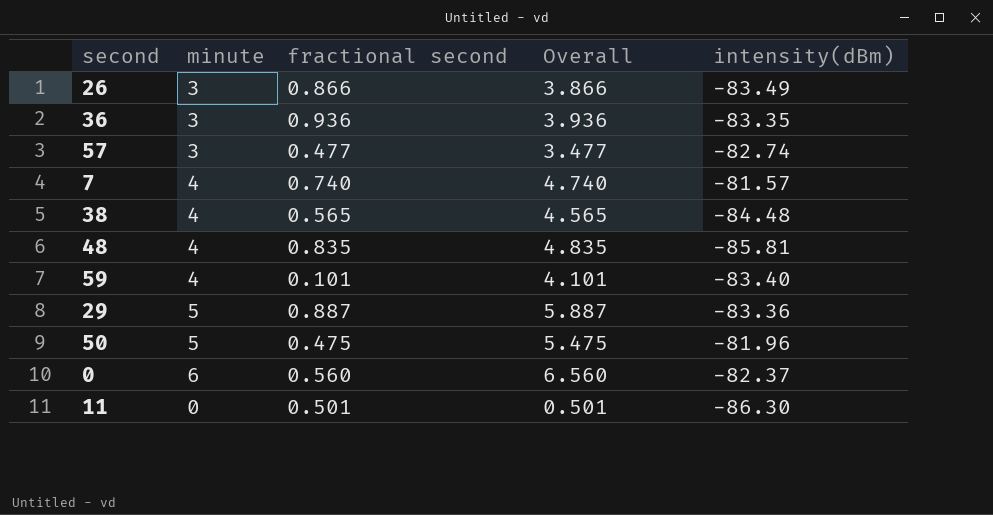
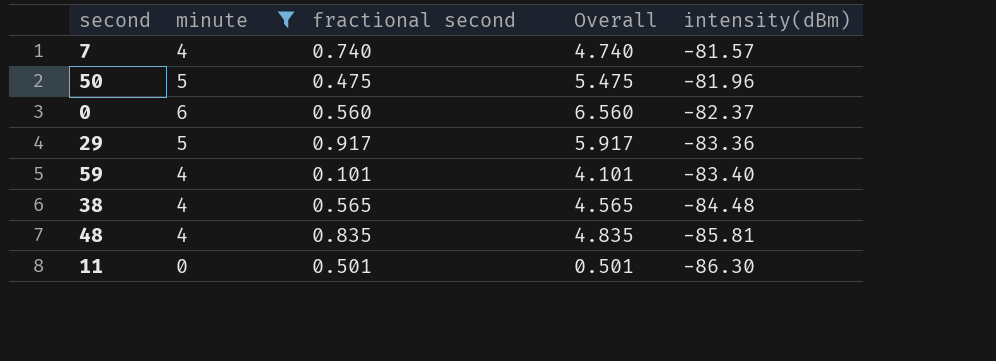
filter: none -> minute != 3
row order: none -> intensity(dBm) descending
29 | fractional second: 0.887 -> 0.917
29 | Overall: 5.887 -> 5.917

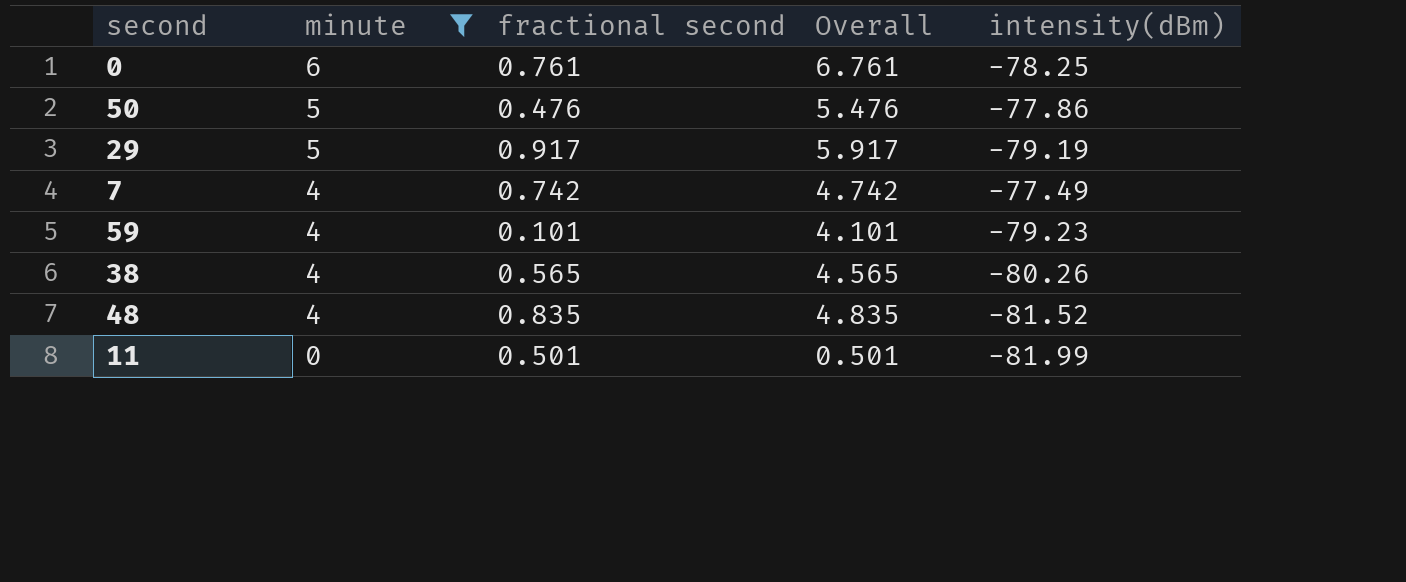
row order: intensity(dBm) descending -> minute descending
0 | fractional second: 0.560 -> 0.761
0 | Overall: 6.560 -> 6.761
0 | intensity(dBm): -82.37 -> -78.25
50 | fractional second: 0.475 -> 0.476
50 | Overall: 5.475 -> 5.476
50 | intensity(dBm): -81.96 -> -77.86
29 | intensity(dBm): -83.36 -> -79.19
7 | fractional second: 0.740 -> 0.742
7 | Overall: 4.740 -> 4.742
7 | intensity(dBm): -81.57 -> -77.49
59 | intensity(dBm): -83.40 -> -79.23
38 | intensity(dBm): -84.48 -> -80.26
48 | intensity(dBm): -85.81 -> -81.52
11 | intensity(dBm): -86.30 -> -81.99

